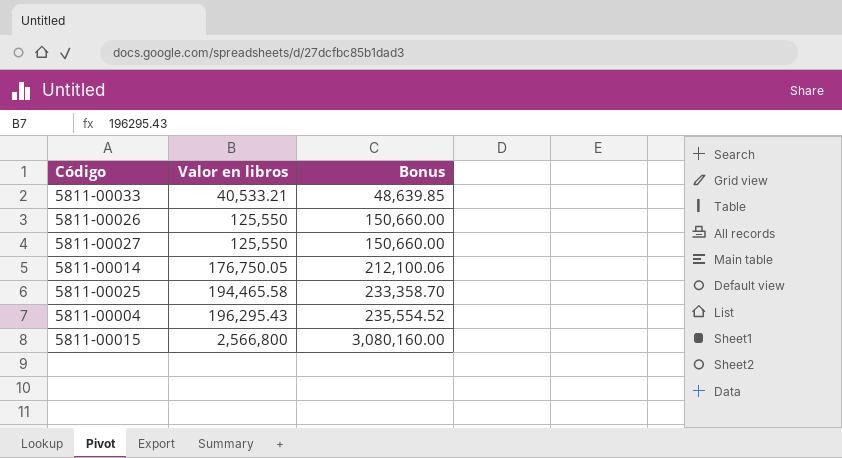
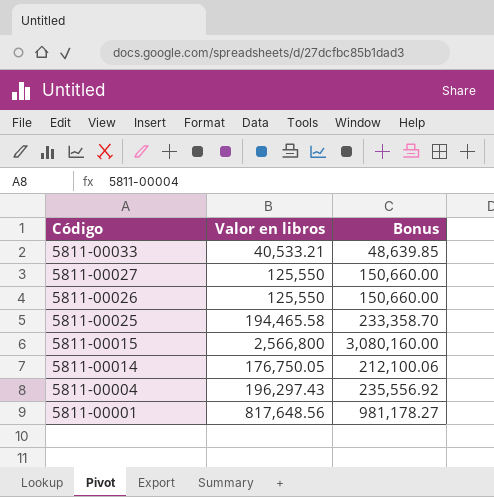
row order: Valor en libros ascending -> Código descending
5811-00004 | Valor en libros: 196,295.43 -> 196,297.43
5811-00004 | Bonus: 235,554.52 -> 235,556.92
row 5811-00001: none -> 817,648.56 | 981,178.27

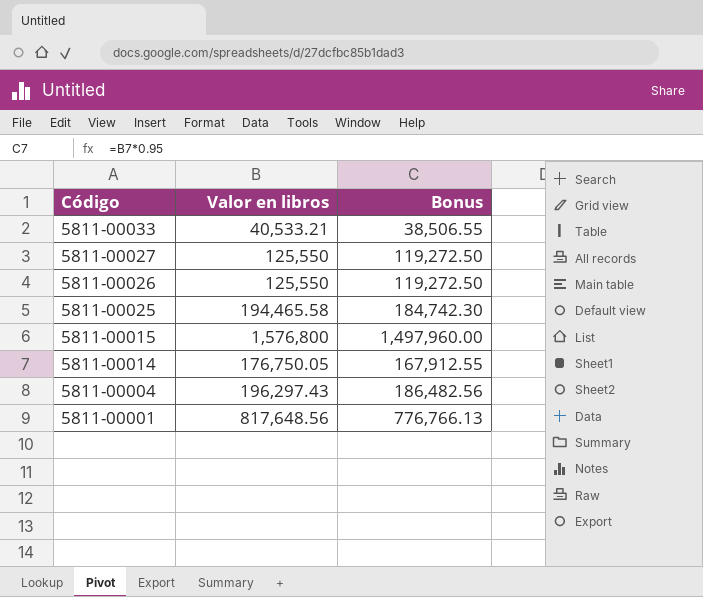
column Bonus | formula: [Valor en libros] * 1.2 -> [Valor en libros] * 0.95
5811-00015 | Valor en libros: 2,566,800 -> 1,576,800

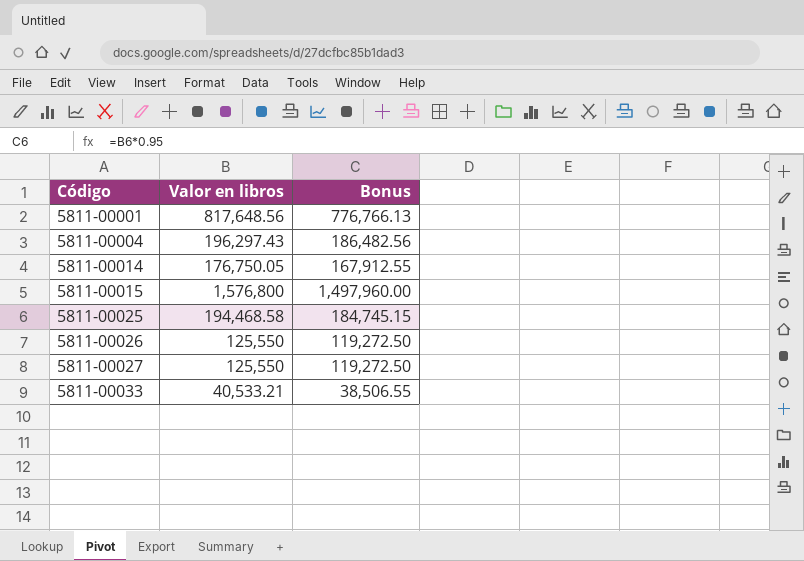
row order: Código descending -> Código ascending
5811-00025 | Valor en libros: 194,465.58 -> 194,468.58
5811-00025 | Bonus: 184,742.30 -> 184,745.15

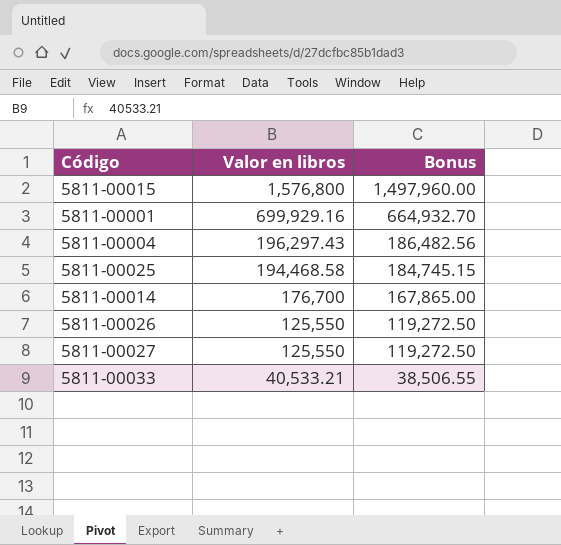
row order: Código ascending -> Valor en libros descending
5811-00001 | Valor en libros: 817,648.56 -> 699,929.16
5811-00001 | Bonus: 776,766.13 -> 664,932.70
5811-00014 | Valor en libros: 176,750.05 -> 176,700
5811-00014 | Bonus: 167,912.55 -> 167,865.00

